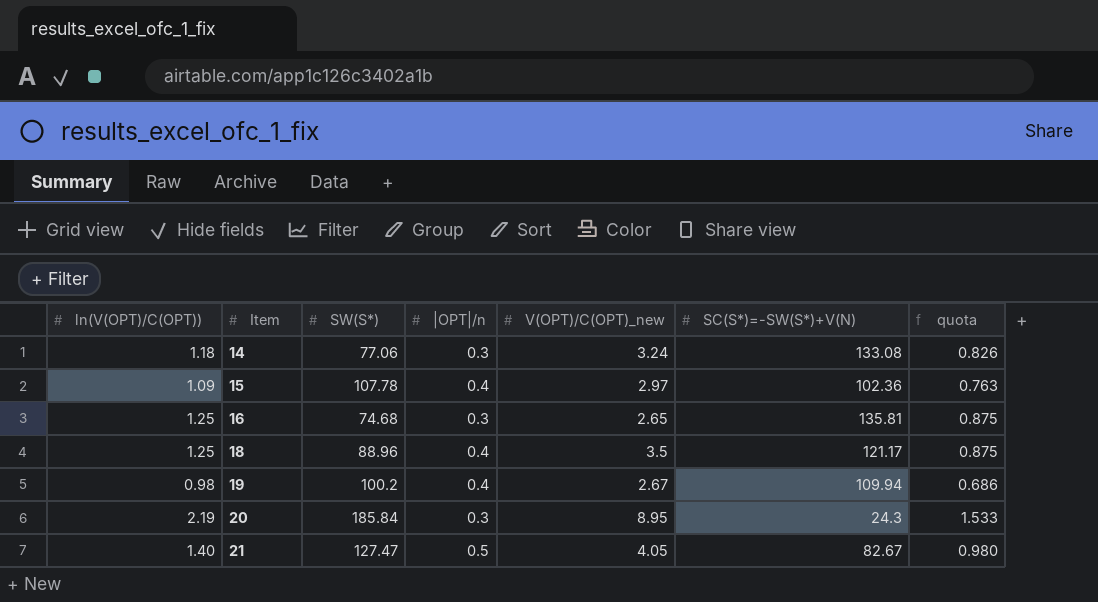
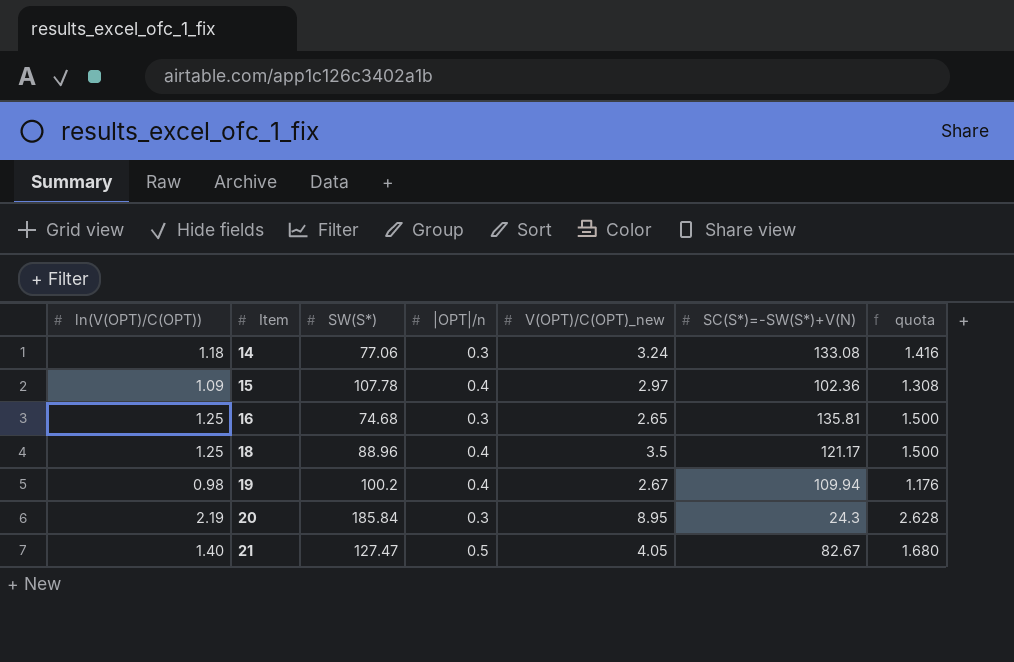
column quota | formula: [ln(V(OPT)/C(OPT))] * 0.7 -> [ln(V(OPT)/C(OPT))] * 1.2

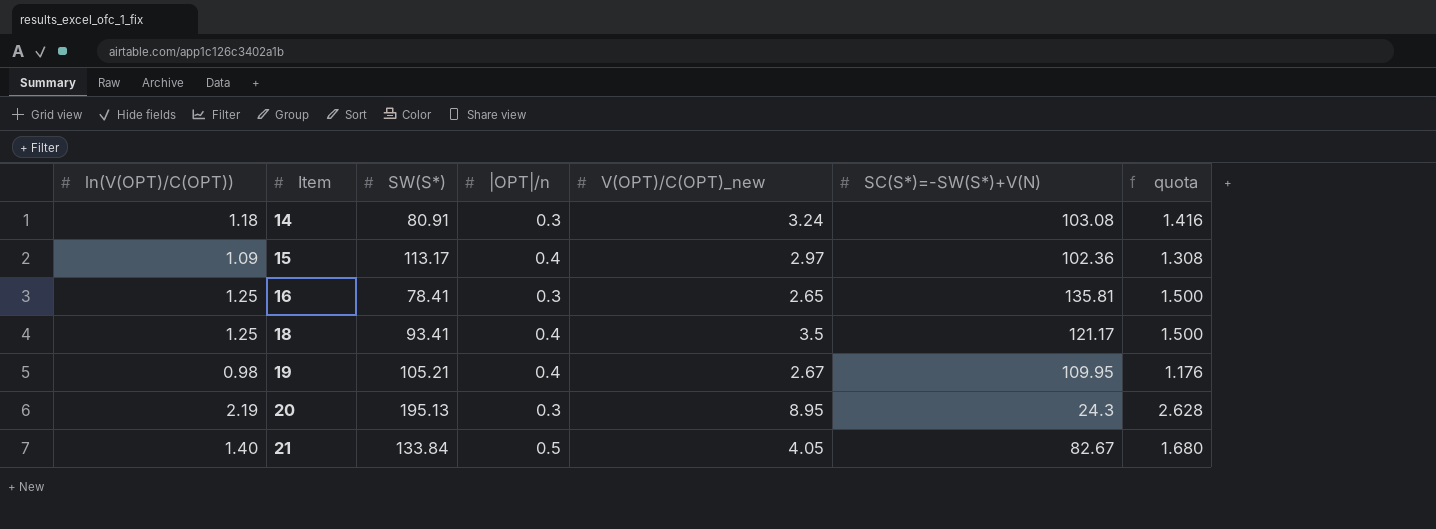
14 | SW(S*): 77.06 -> 80.91
14 | SC(S*)=-SW(S*)+V(N): 133.08 -> 103.08
15 | SW(S*): 107.78 -> 113.17
16 | SW(S*): 74.68 -> 78.41
18 | SW(S*): 88.96 -> 93.41
19 | SW(S*): 100.2 -> 105.21
19 | SC(S*)=-SW(S*)+V(N): 109.94 -> 109.95
20 | SW(S*): 185.84 -> 195.13
21 | SW(S*): 127.47 -> 133.84

